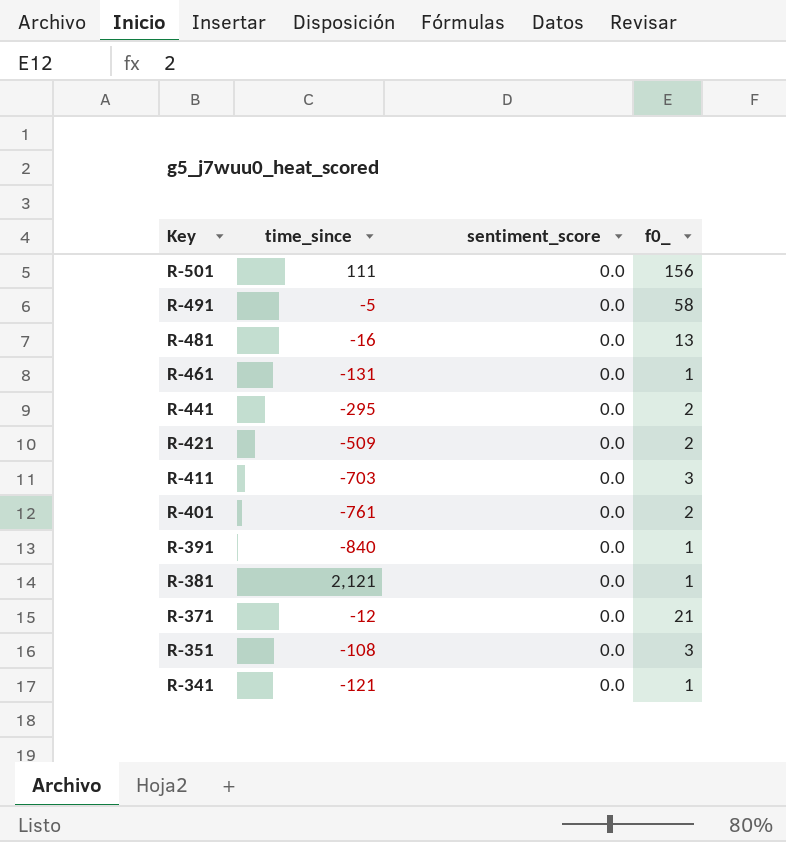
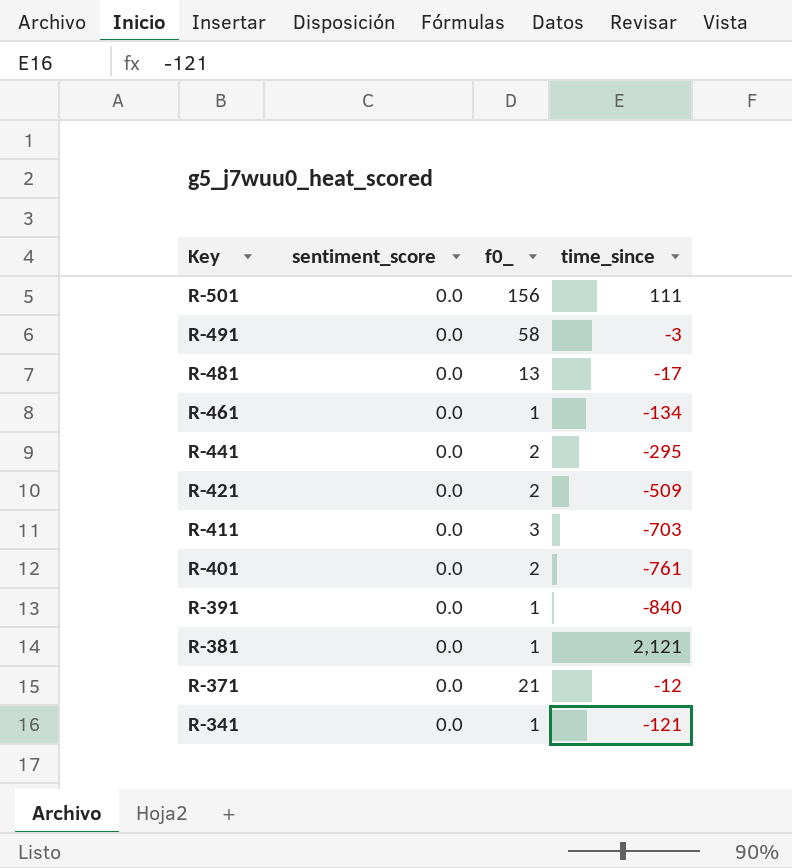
column time_since | position: 2 -> 4
row R-351: -108 | 0.0 | 3 -> none
R-491 | time_since: -5 -> -3
R-481 | time_since: -16 -> -17
R-461 | time_since: -131 -> -134

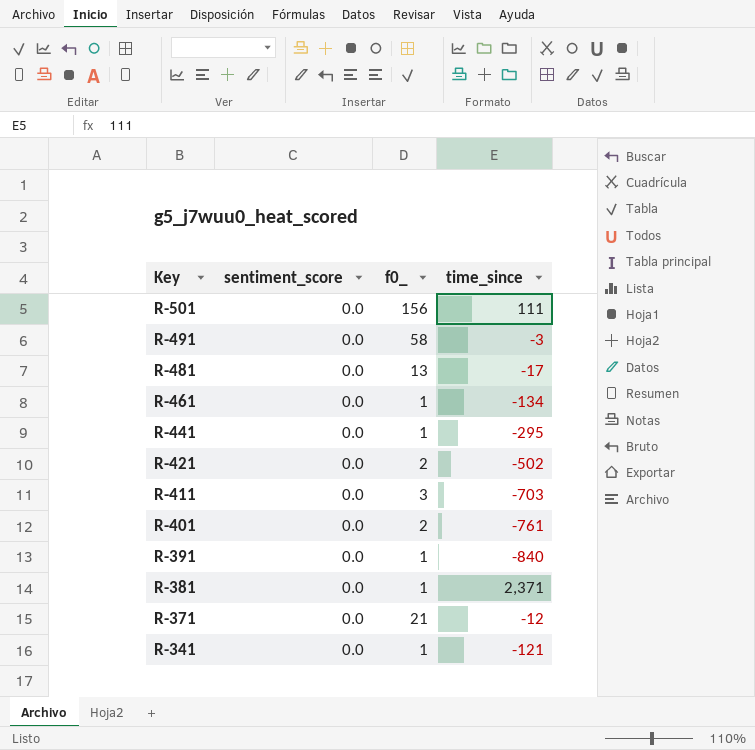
R-441 | f0_: 2 -> 1
R-421 | time_since: -509 -> -502
R-381 | time_since: 2,121 -> 2,371

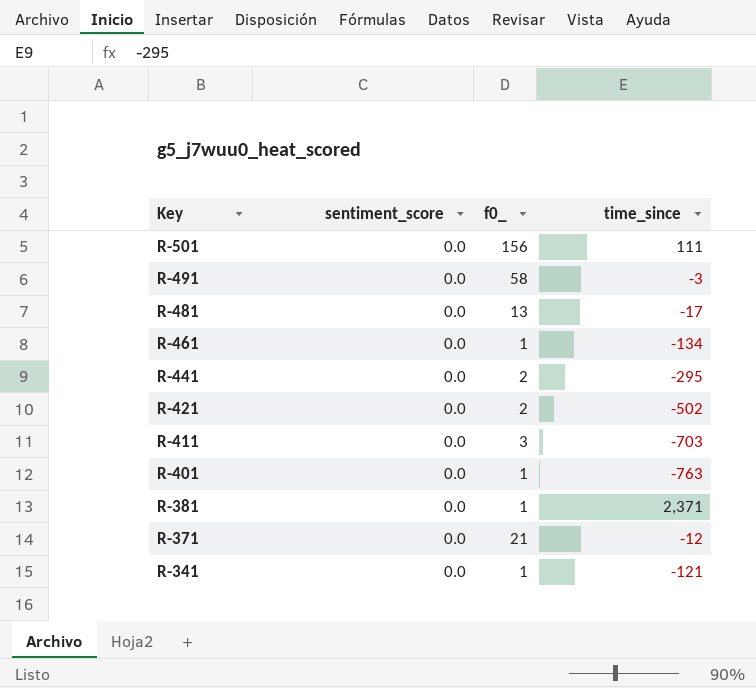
row R-391: 0.0 | 1 | -840 -> none
R-441 | f0_: 1 -> 2
R-401 | f0_: 2 -> 1
R-401 | time_since: -761 -> -763

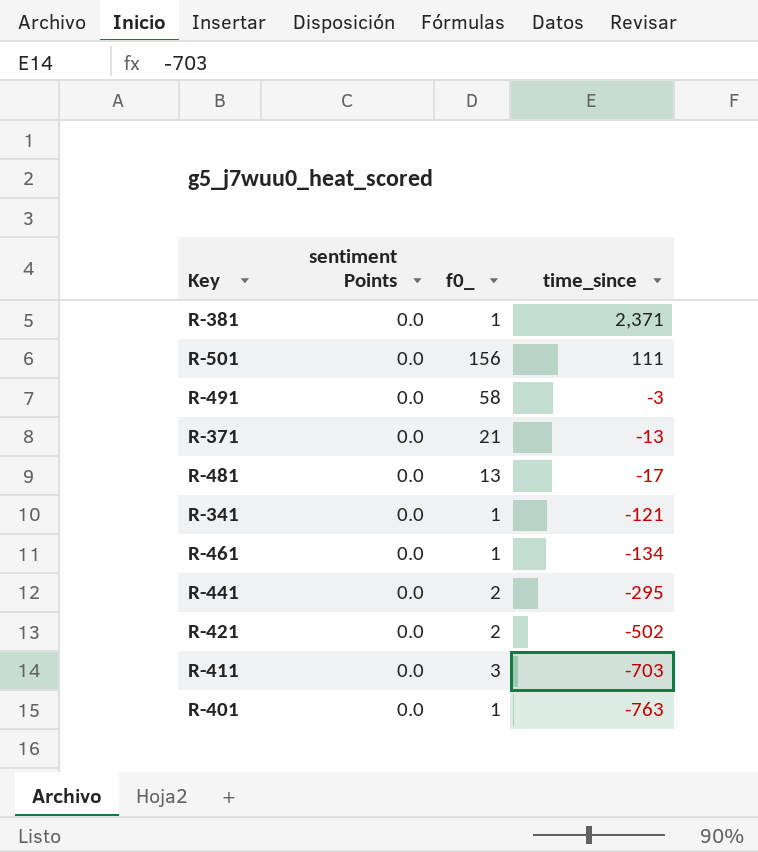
row order: Key descending -> time_since descending
column name: sentiment_score -> sentiment Points
R-371 | time_since: -12 -> -13

